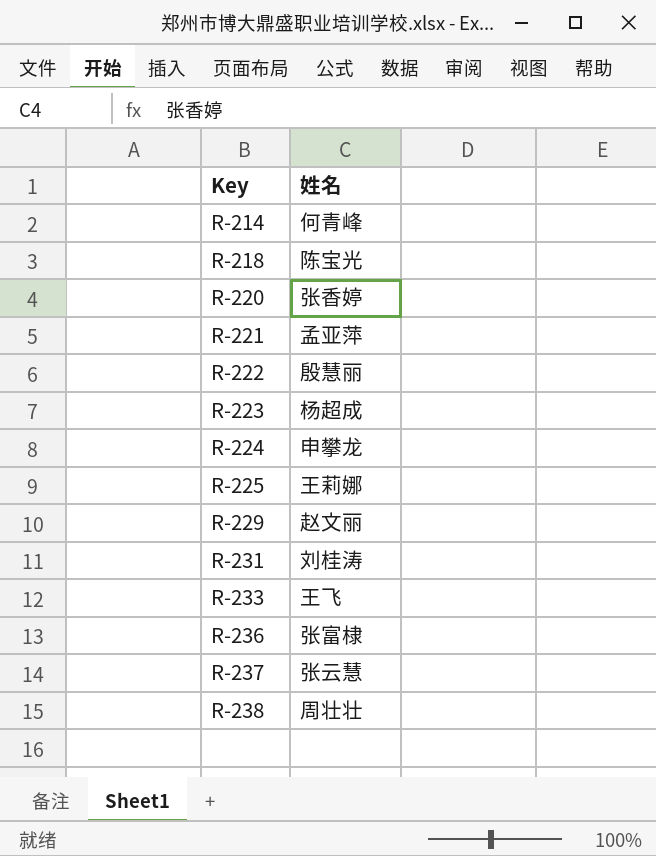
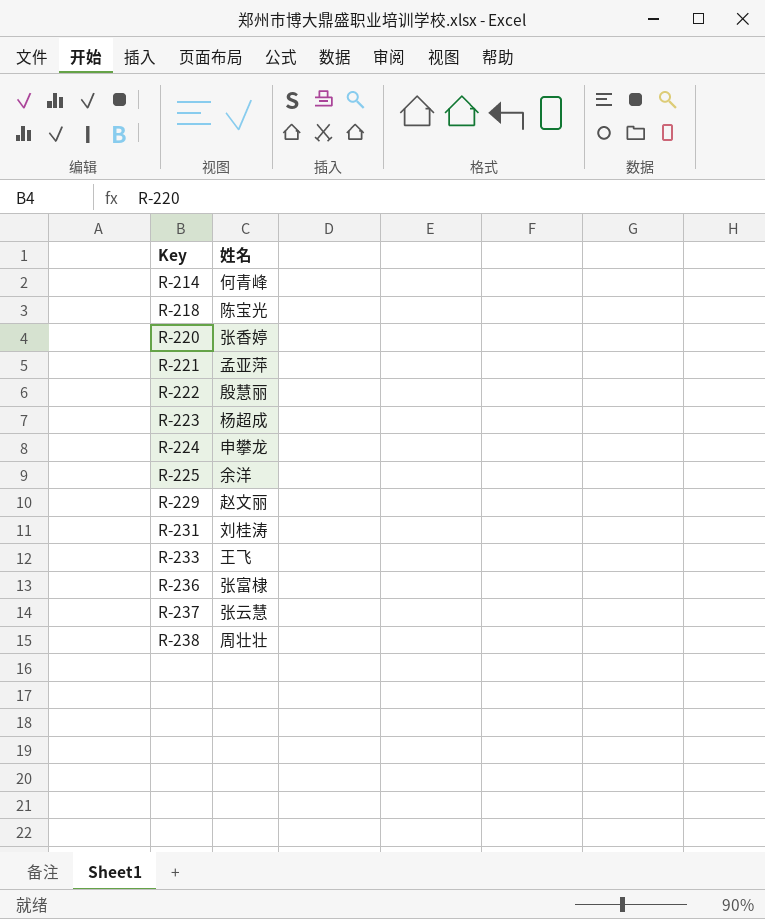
R-225 | 姓名: 王莉娜 -> 余洋

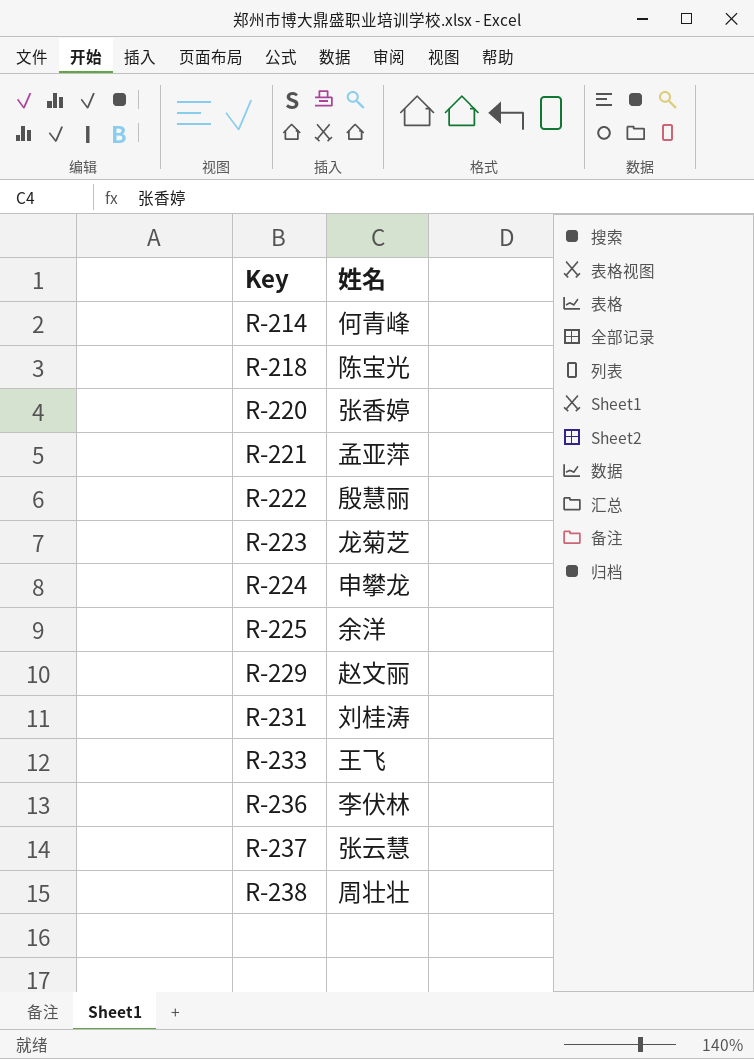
R-223 | 姓名: 杨超成 -> 龙菊芝
R-236 | 姓名: 张富棣 -> 李伏林

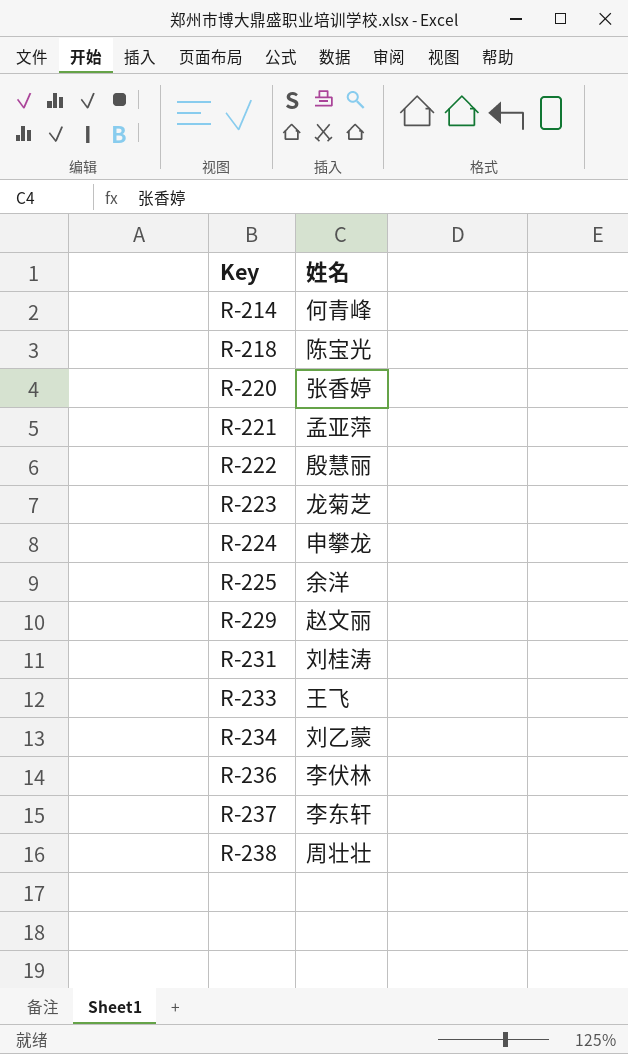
row R-234: none -> 刘乙蒙
R-237 | 姓名: 张云慧 -> 李东轩

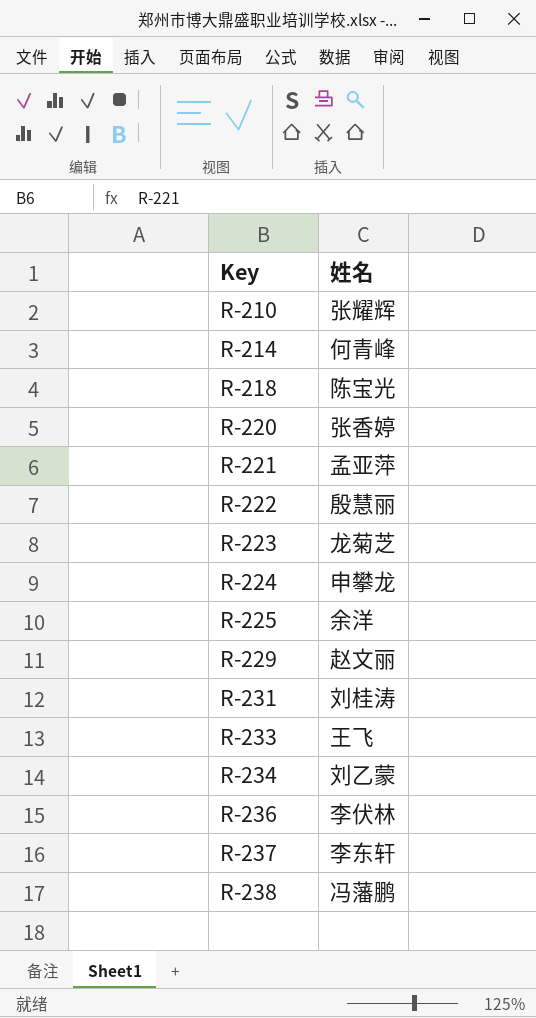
row R-210: none -> 张耀辉
R-238 | 姓名: 周壮壮 -> 冯藩鹏

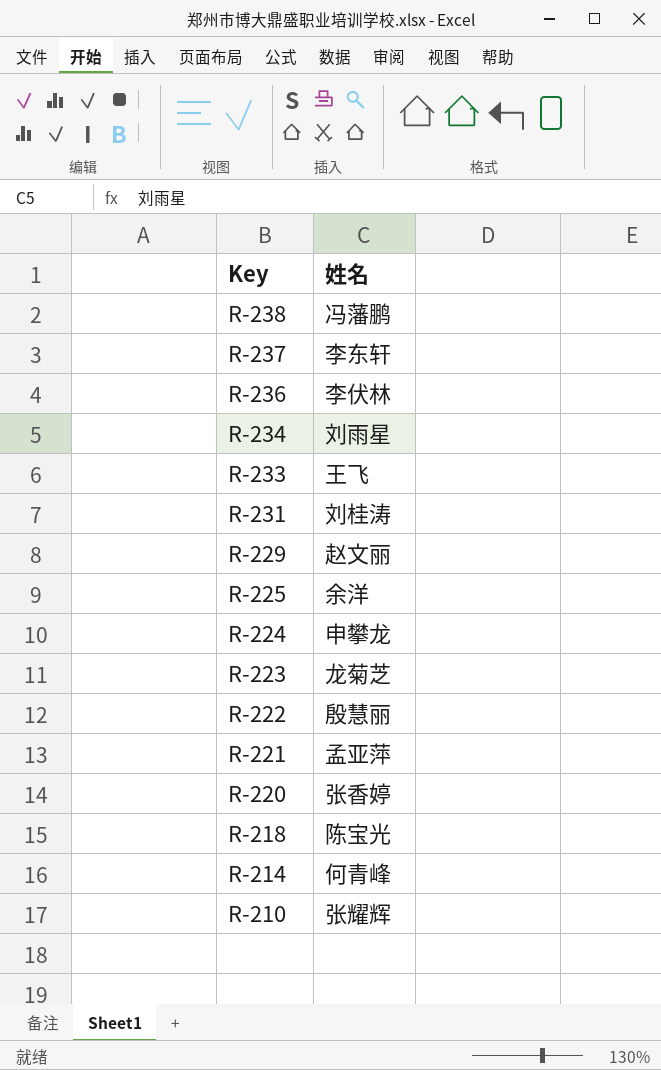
row order: Key ascending -> Key descending
R-234 | 姓名: 刘乙蒙 -> 刘雨星

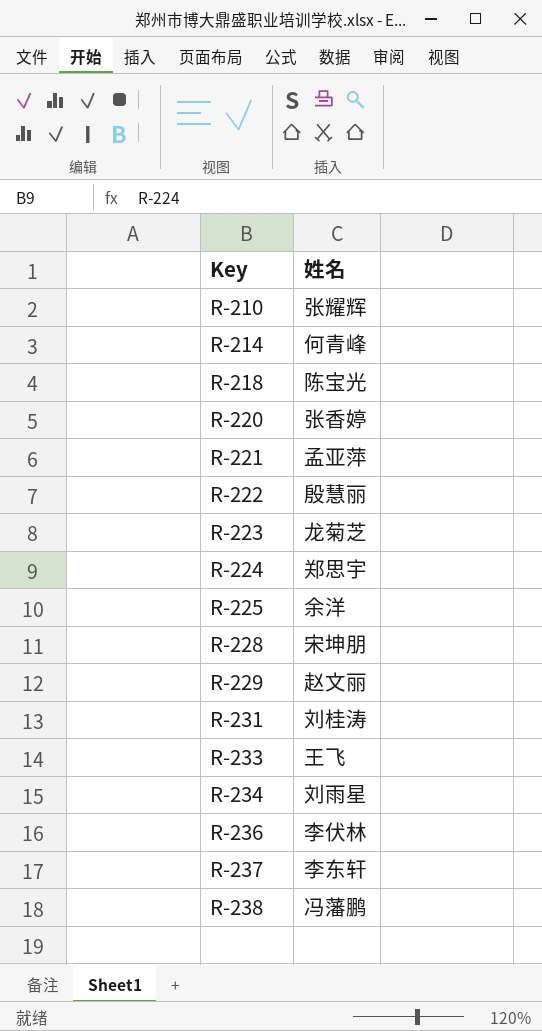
row order: Key descending -> Key ascending
R-224 | 姓名: 申攀龙 -> 郑思宇
row R-228: none -> 宋坤朋

